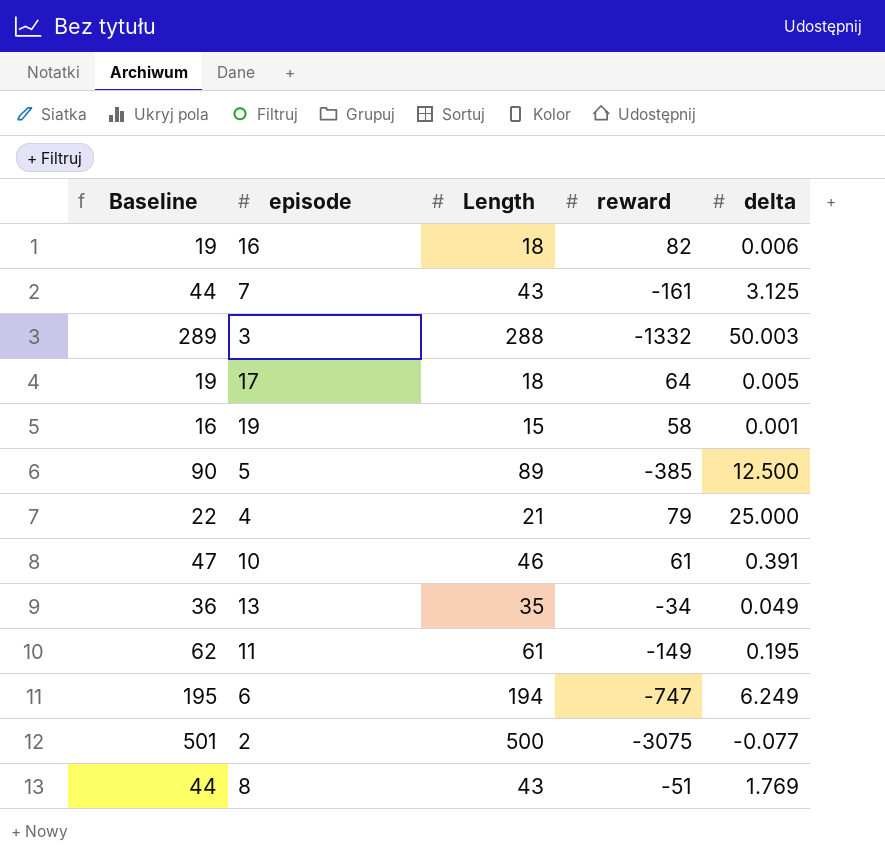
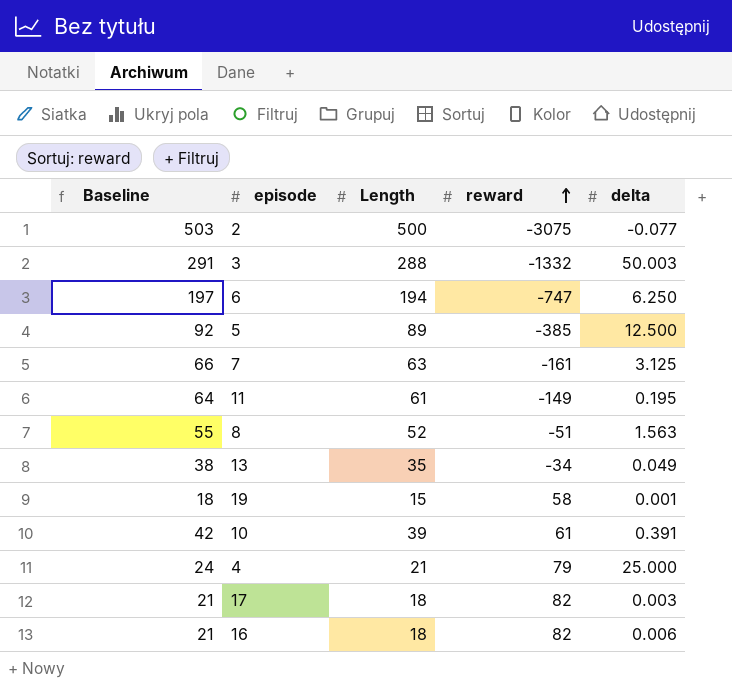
row order: none -> reward ascending
column Baseline | formula: [Length] + 1 -> [Length] + 3
6 | delta: 6.249 -> 6.250
7 | Length: 43 -> 63
8 | Length: 43 -> 52
8 | delta: 1.769 -> 1.563
10 | Length: 46 -> 39
17 | reward: 64 -> 82
17 | delta: 0.005 -> 0.003

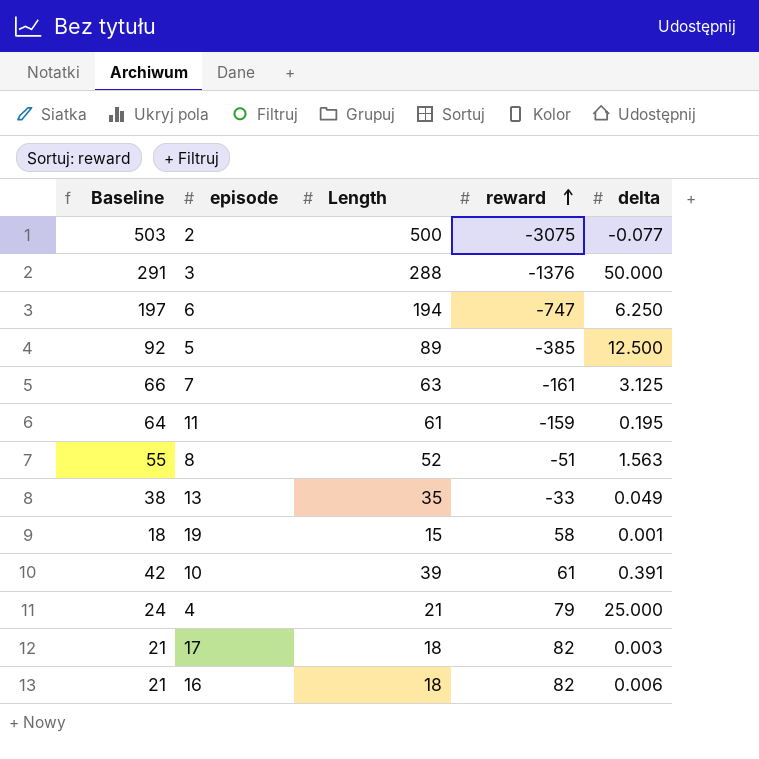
3 | reward: -1332 -> -1376
3 | delta: 50.003 -> 50.000
11 | reward: -149 -> -159
13 | reward: -34 -> -33

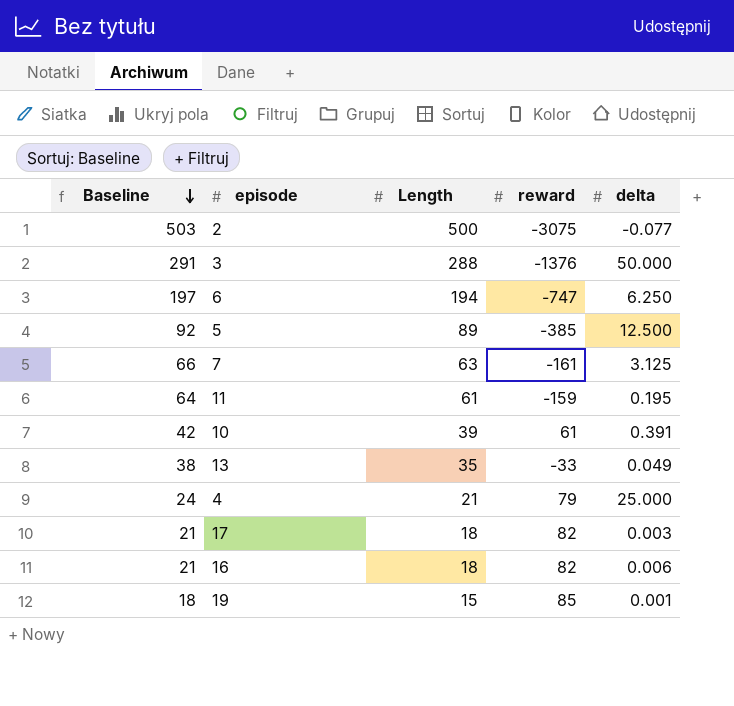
row order: reward ascending -> Baseline descending
row 8: 55 | 52 | -51 | 1.563 -> none
19 | reward: 58 -> 85

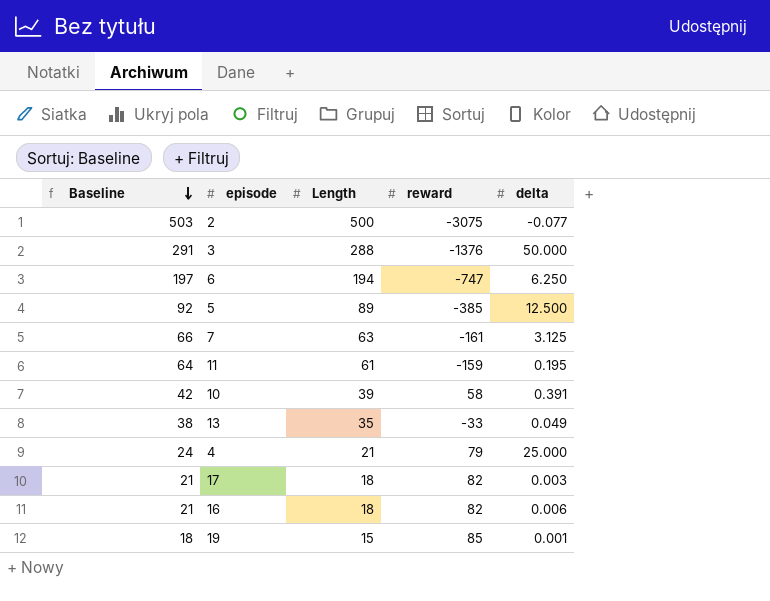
10 | reward: 61 -> 58

